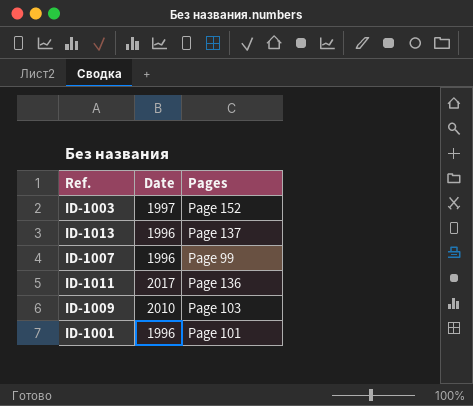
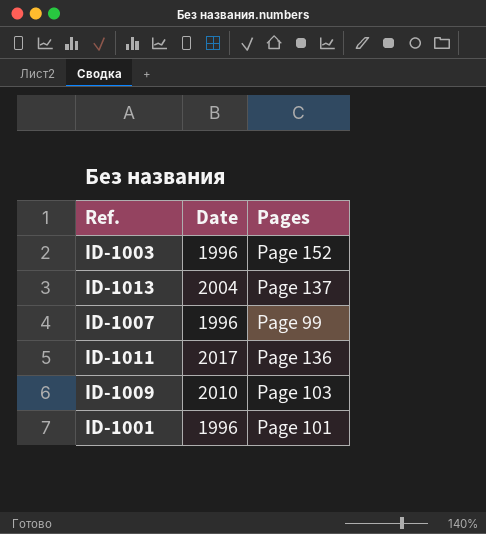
ID-1003 | Date: 1997 -> 1996
ID-1013 | Date: 1996 -> 2004

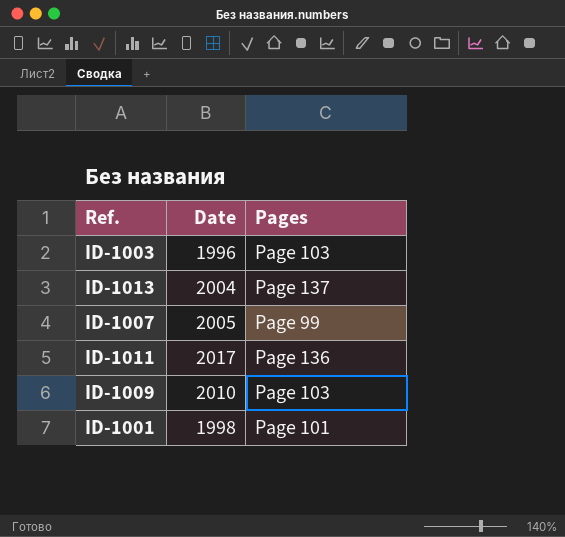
ID-1003 | Pages: Page 152 -> Page 103
ID-1007 | Date: 1996 -> 2005
ID-1001 | Date: 1996 -> 1998

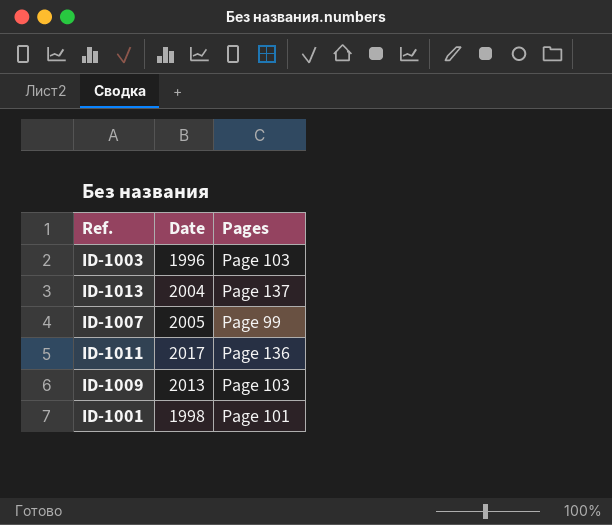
ID-1009 | Date: 2010 -> 2013

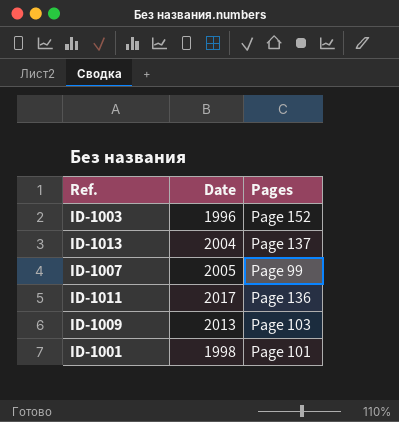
ID-1003 | Pages: Page 103 -> Page 152

